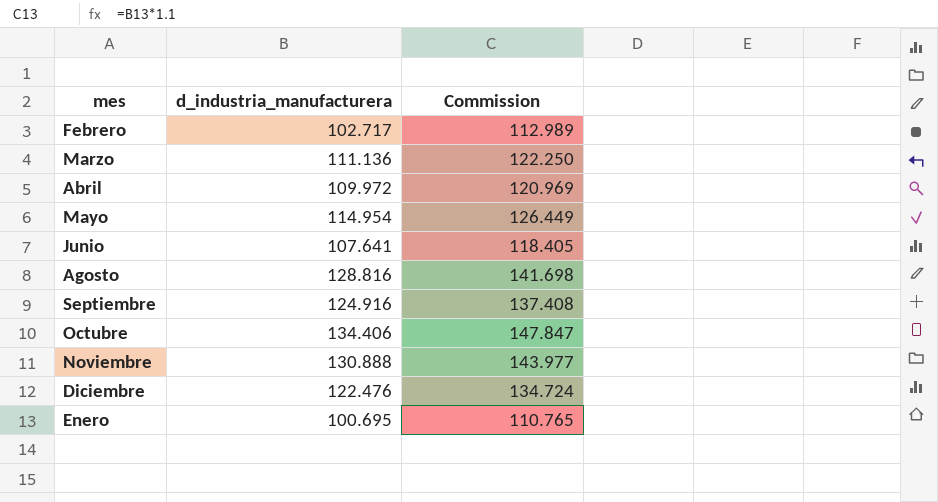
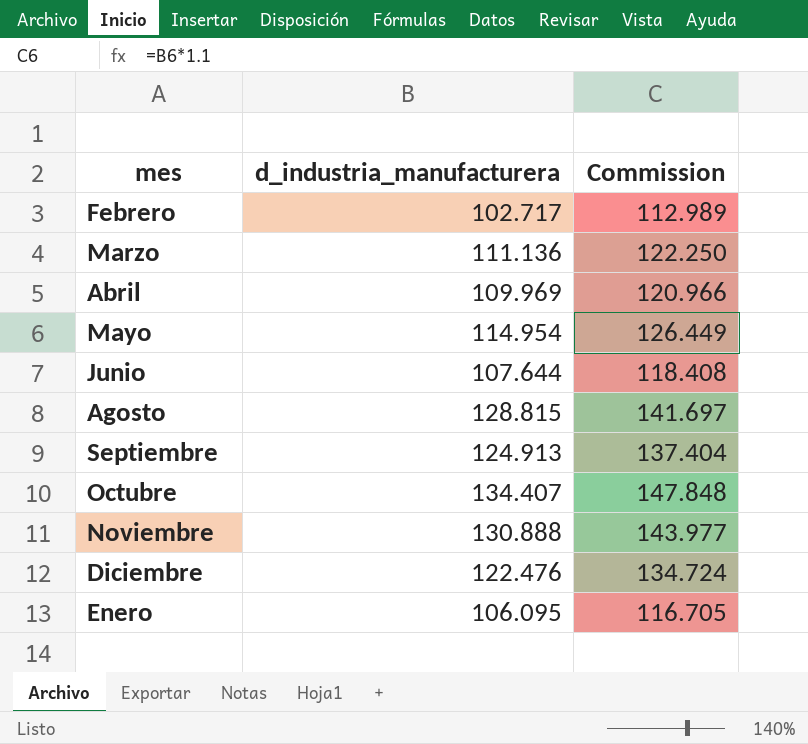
Abril | d_industria_manufacturera: 109.972 -> 109.969
Abril | Commission: 120.969 -> 120.966
Junio | d_industria_manufacturera: 107.641 -> 107.644
Junio | Commission: 118.405 -> 118.408
Agosto | d_industria_manufacturera: 128.816 -> 128.815
Agosto | Commission: 141.698 -> 141.697
Septiembre | d_industria_manufacturera: 124.916 -> 124.913
Septiembre | Commission: 137.408 -> 137.404
Octubre | d_industria_manufacturera: 134.406 -> 134.407
Octubre | Commission: 147.847 -> 147.848
Enero | d_industria_manufacturera: 100.695 -> 106.095
Enero | Commission: 110.765 -> 116.705

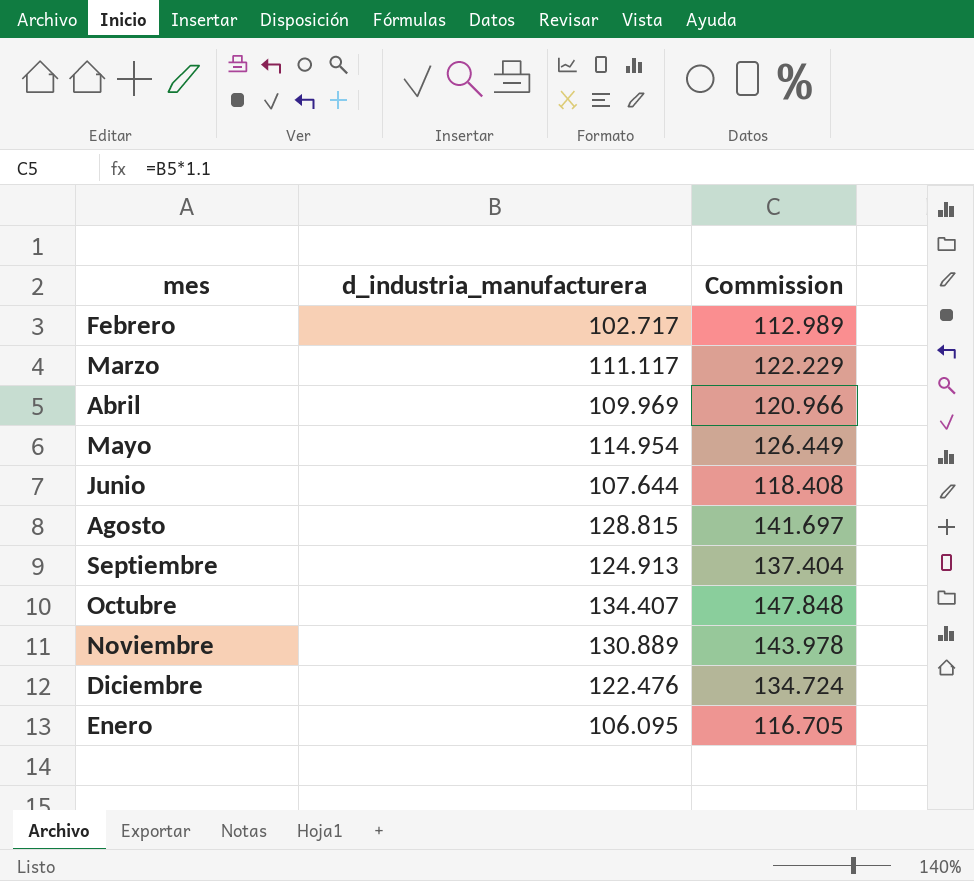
Marzo | d_industria_manufacturera: 111.136 -> 111.117
Marzo | Commission: 122.250 -> 122.229
Noviembre | d_industria_manufacturera: 130.888 -> 130.889
Noviembre | Commission: 143.977 -> 143.978

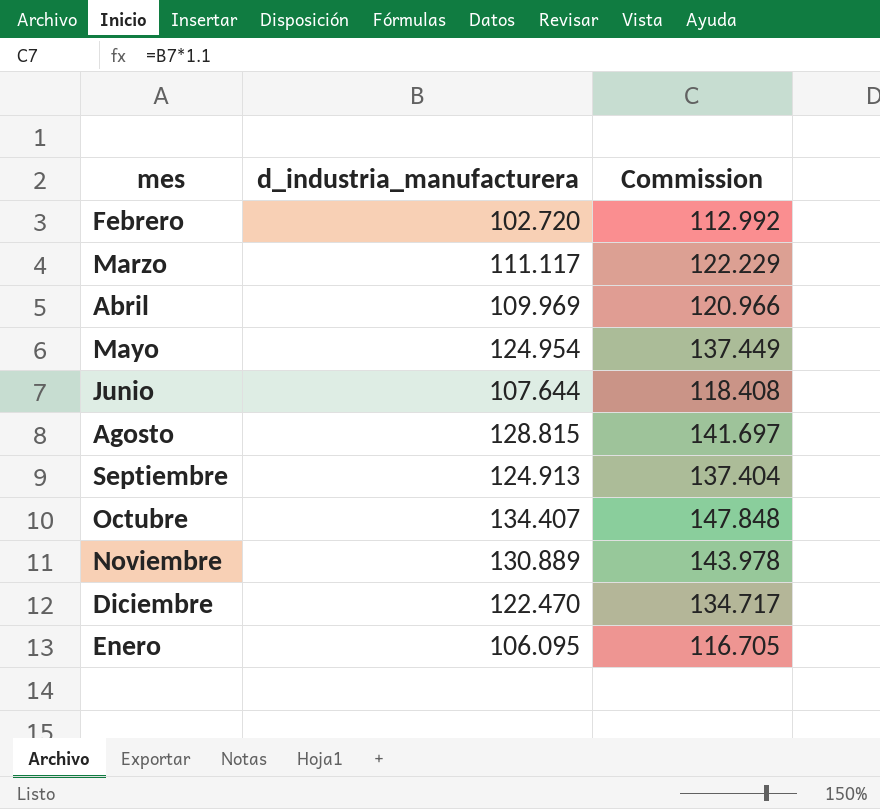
Febrero | d_industria_manufacturera: 102.717 -> 102.720
Febrero | Commission: 112.989 -> 112.992
Mayo | d_industria_manufacturera: 114.954 -> 124.954
Mayo | Commission: 126.449 -> 137.449
Diciembre | d_industria_manufacturera: 122.476 -> 122.470
Diciembre | Commission: 134.724 -> 134.717

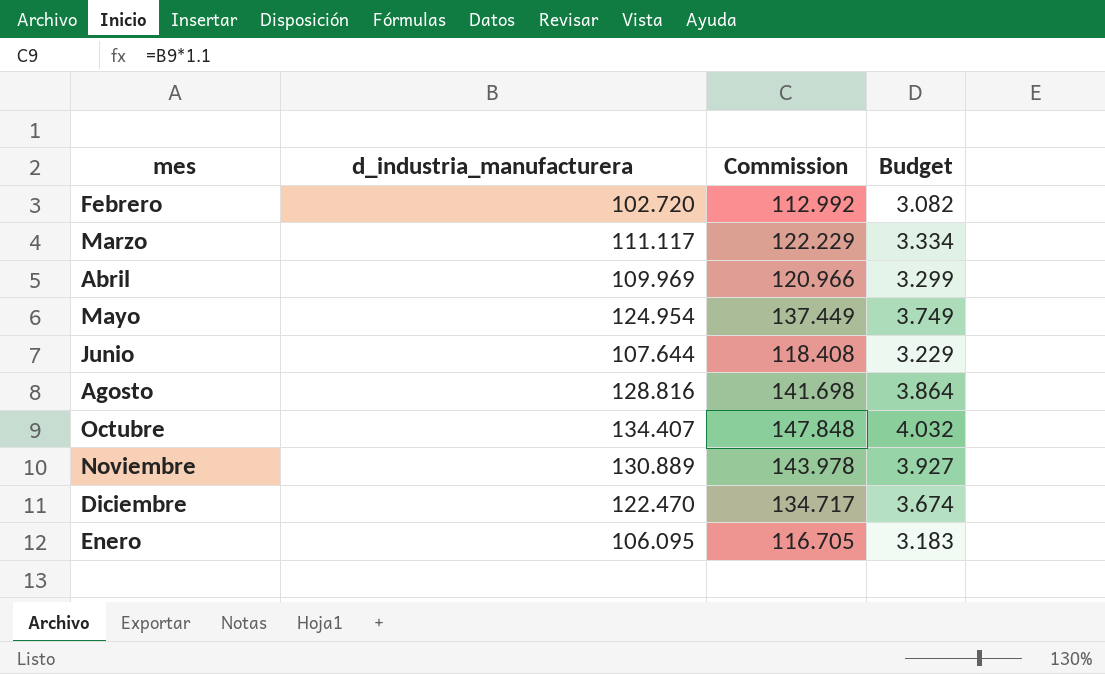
column Budget | formula: none -> [d_industria_manufacturera] * 0.03
row Septiembre: 124.913 | 137.404 -> none
Agosto | d_industria_manufacturera: 128.815 -> 128.816
Agosto | Commission: 141.697 -> 141.698

